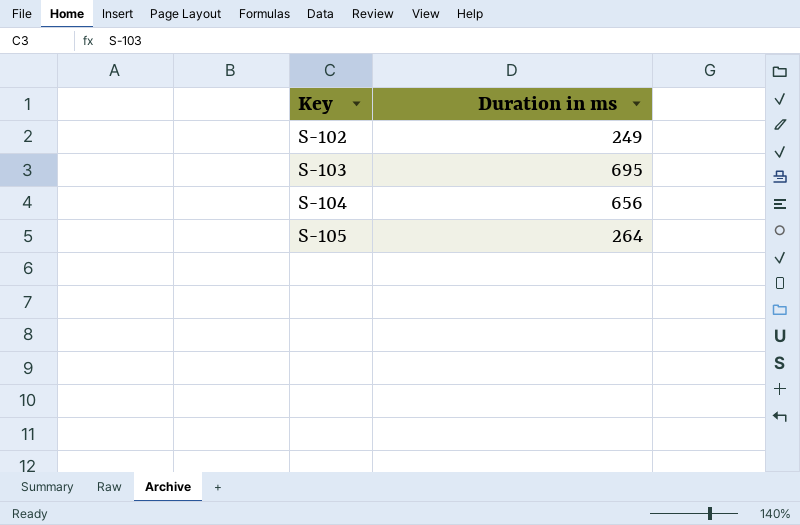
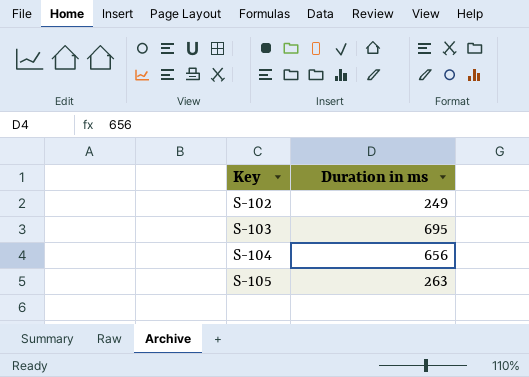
S-105 | Duration in ms: 264 -> 263

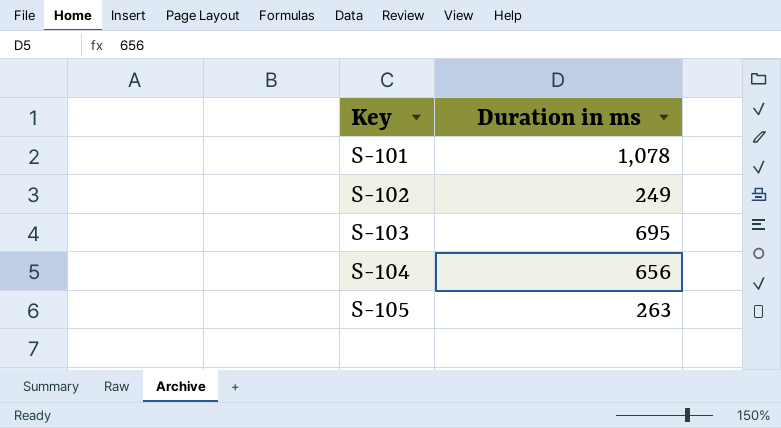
row S-101: none -> 1,078

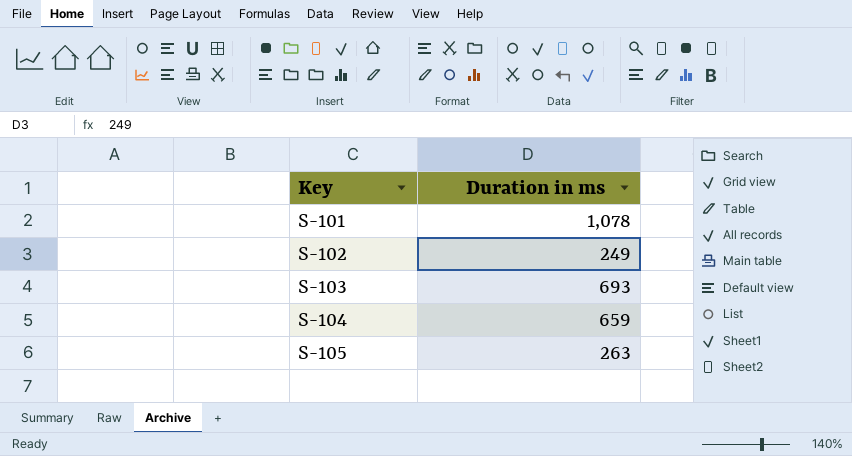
S-103 | Duration in ms: 695 -> 693
S-104 | Duration in ms: 656 -> 659

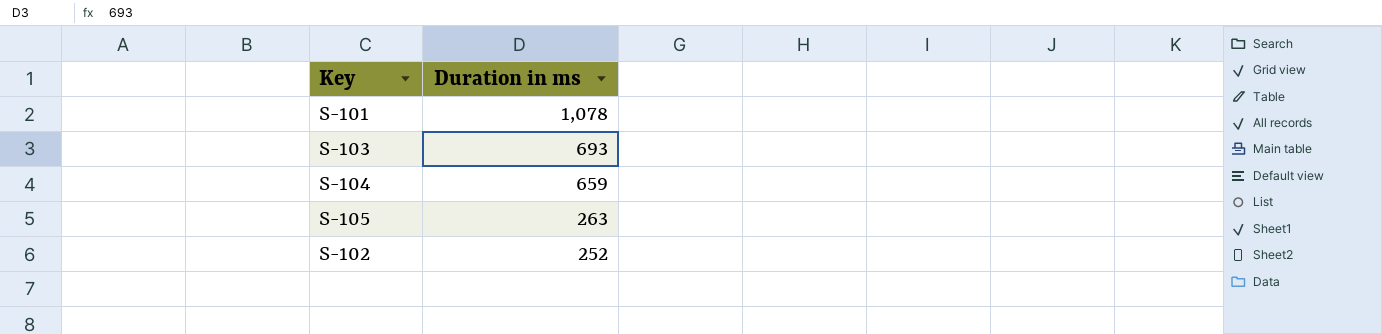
row order: Key ascending -> Duration in ms descending
S-102 | Duration in ms: 249 -> 252

